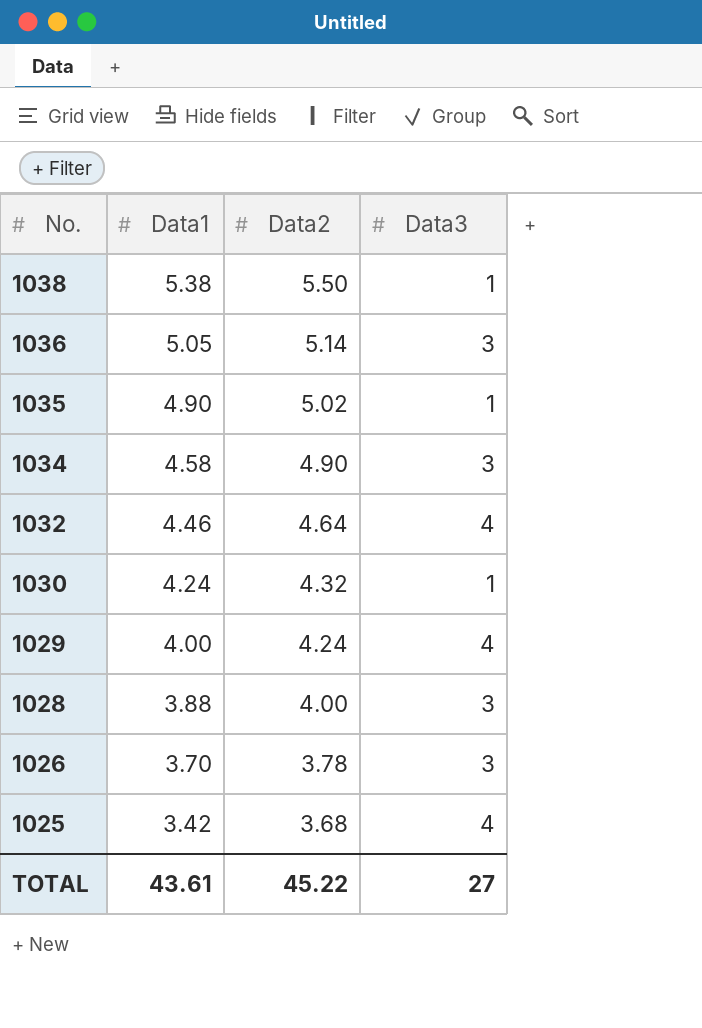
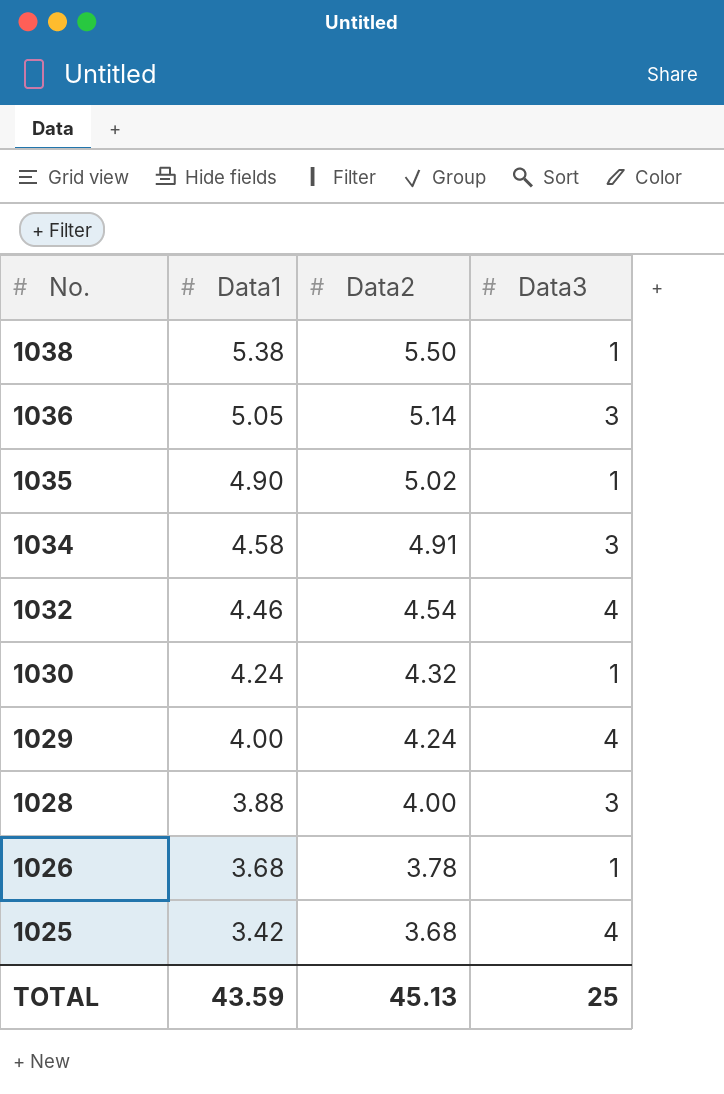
1034 | Data2: 4.90 -> 4.91
1032 | Data2: 4.64 -> 4.54
1026 | Data1: 3.70 -> 3.68
1026 | Data3: 3 -> 1
TOTAL | Data1: 43.61 -> 43.59
TOTAL | Data2: 45.22 -> 45.13
TOTAL | Data3: 27 -> 25

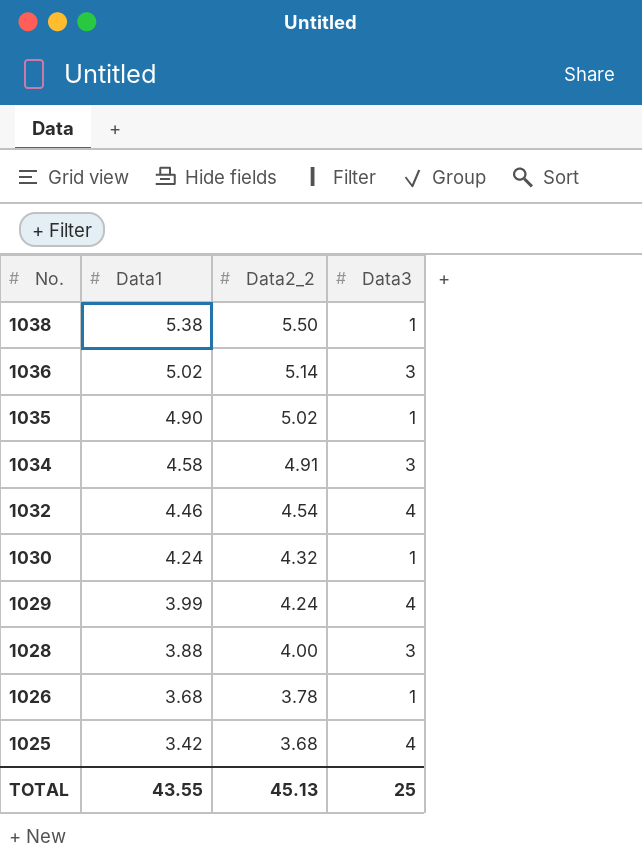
column name: Data2 -> Data2_2
1036 | Data1: 5.05 -> 5.02
1029 | Data1: 4.00 -> 3.99
TOTAL | Data1: 43.59 -> 43.55

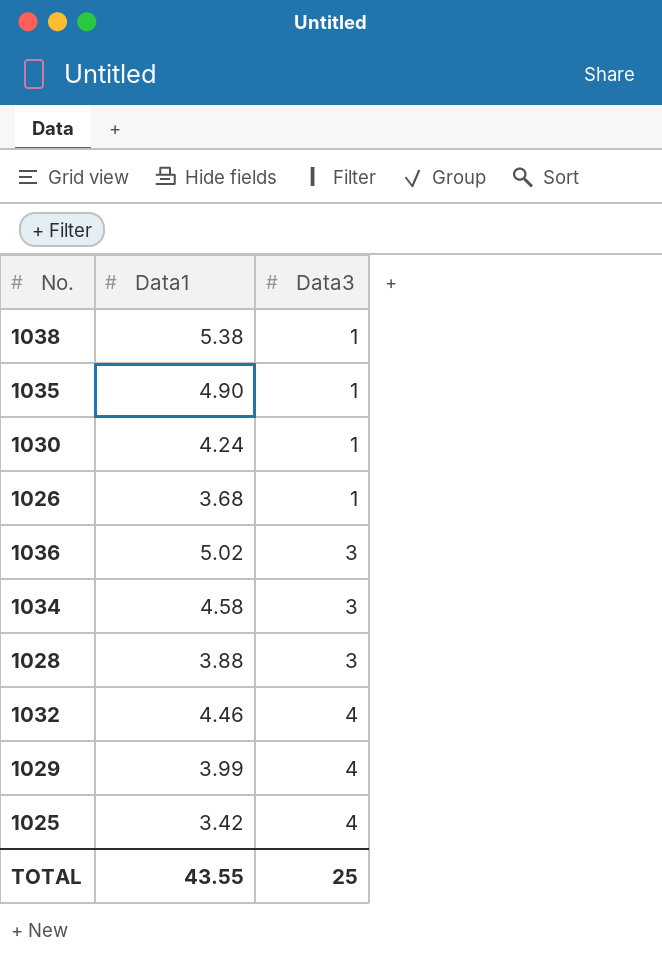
row order: No. descending -> Data3 ascending
column Data2_2 | position: 3 -> none

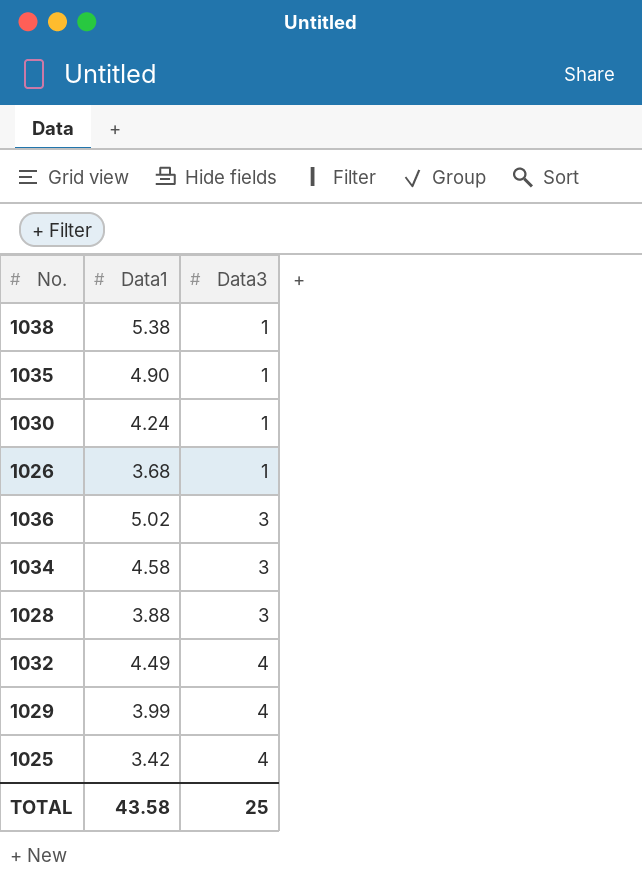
1032 | Data1: 4.46 -> 4.49
TOTAL | Data1: 43.55 -> 43.58

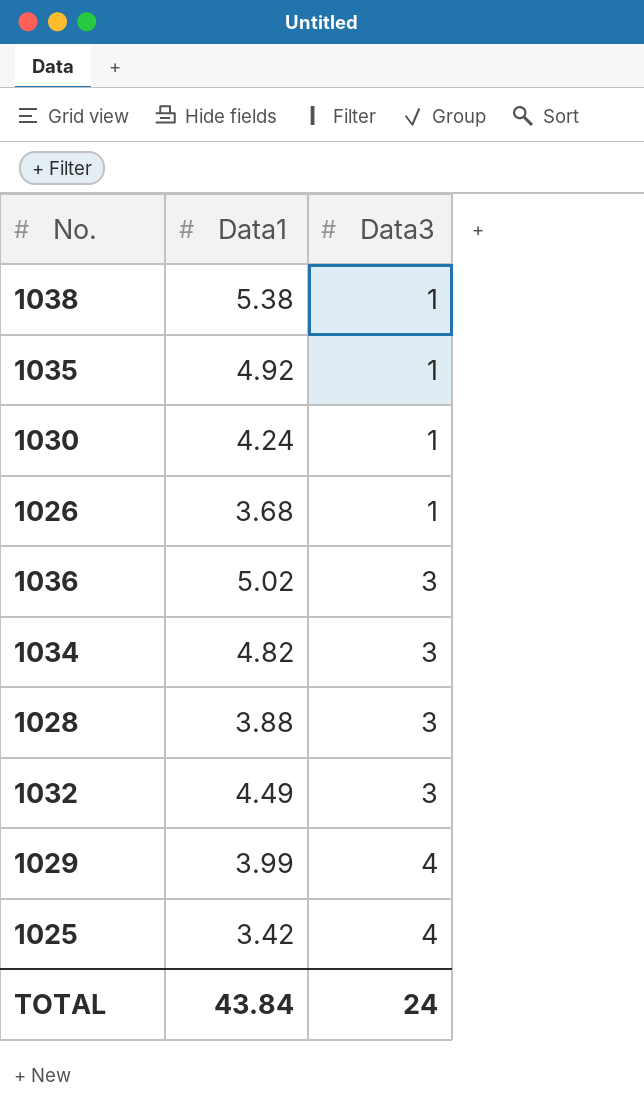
1035 | Data1: 4.90 -> 4.92
1034 | Data1: 4.58 -> 4.82
1032 | Data3: 4 -> 3
TOTAL | Data1: 43.58 -> 43.84
TOTAL | Data3: 25 -> 24

